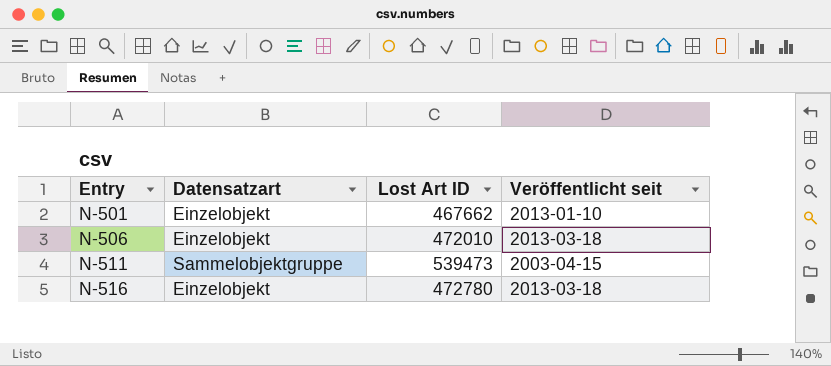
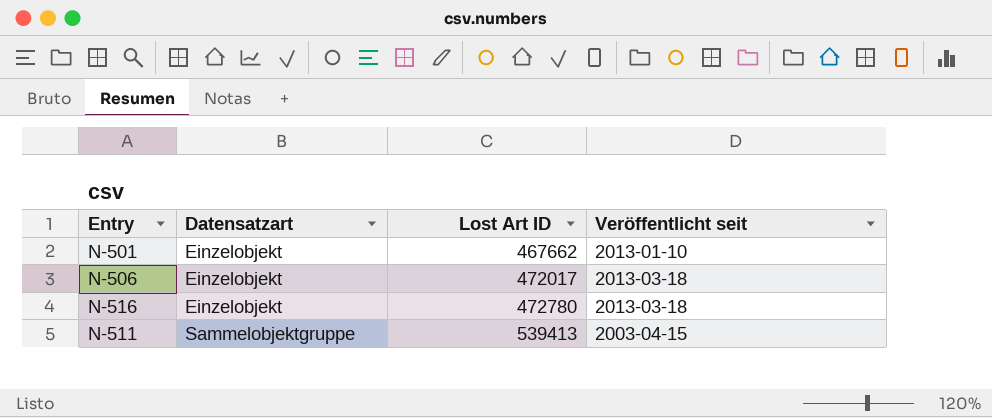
row order: Entry ascending -> Datensatzart ascending
N-506 | Lost Art ID: 472010 -> 472017
N-511 | Lost Art ID: 539473 -> 539413

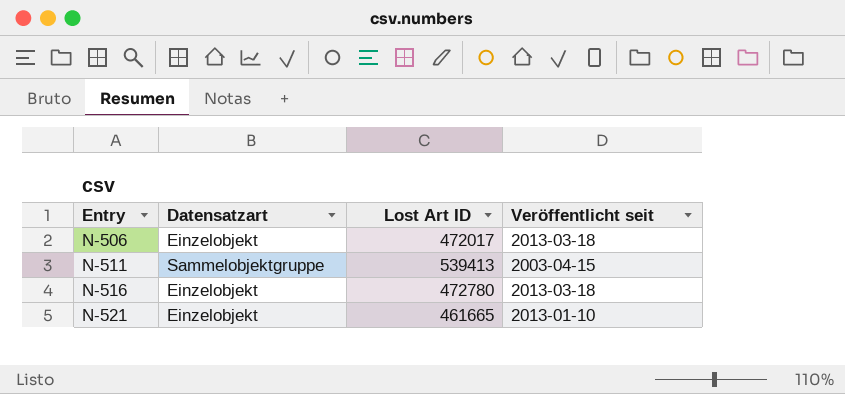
row order: Datensatzart ascending -> Entry ascending
row N-501: Einzelobjekt | 467662 | 2013-01-10 -> none
row N-521: none -> Einzelobjekt | 461665 | 2013-01-10

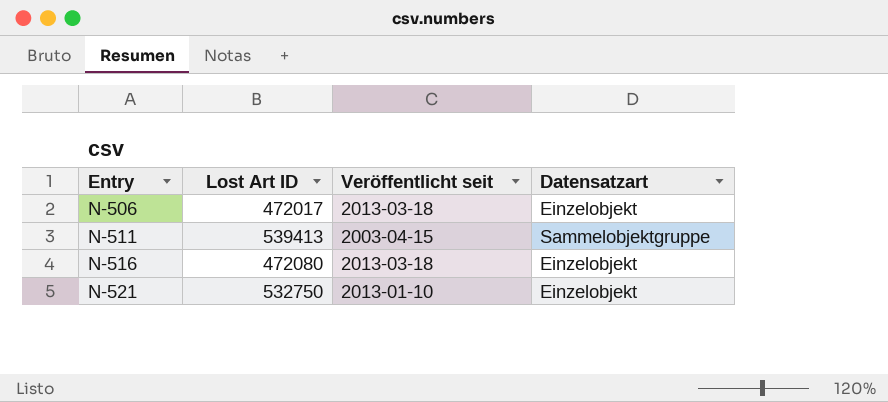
column Datensatzart | position: 2 -> 4
N-516 | Lost Art ID: 472780 -> 472080
N-521 | Lost Art ID: 461665 -> 532750

